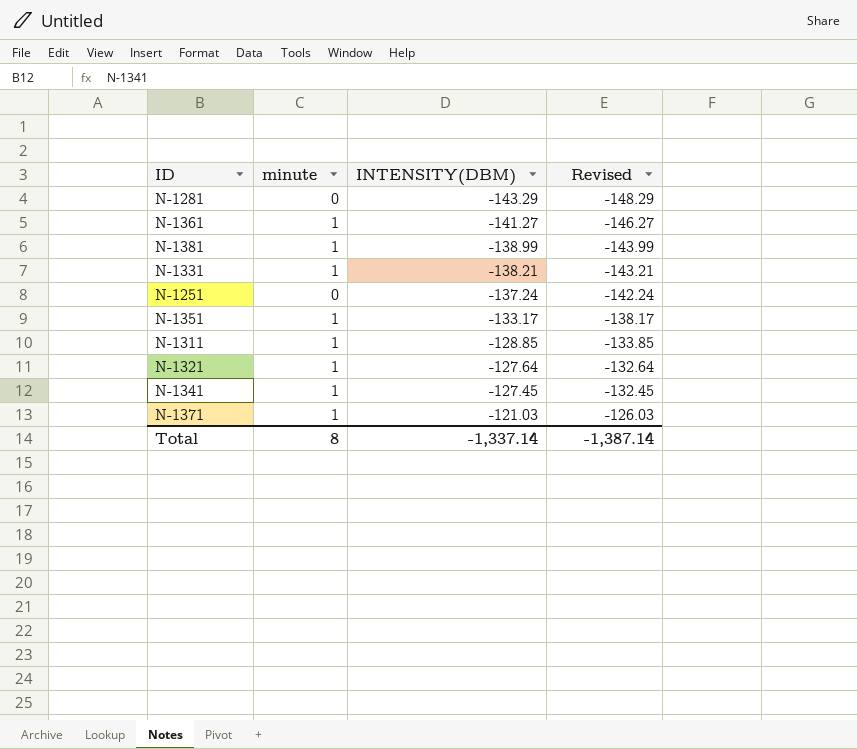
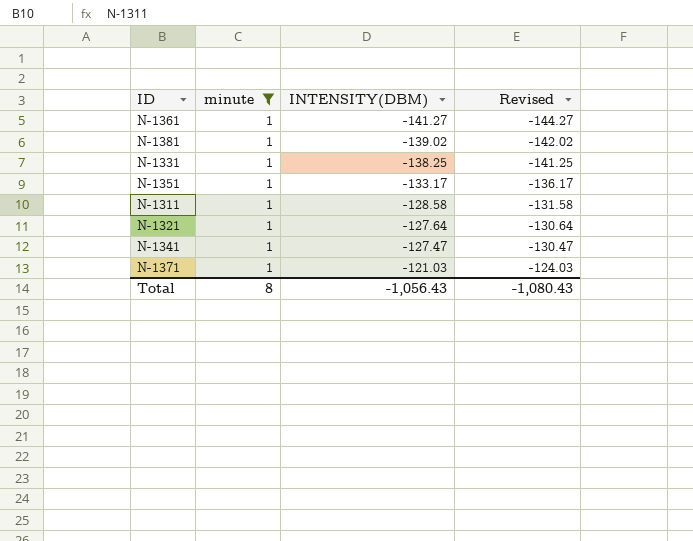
filter: none -> minute = 1
column Revised | formula: [INTENSITY(DBM)] - 5 -> [INTENSITY(DBM)] - 3
N-1381 | INTENSITY(DBM): -138.99 -> -139.02
N-1331 | INTENSITY(DBM): -138.21 -> -138.25
N-1311 | INTENSITY(DBM): -128.85 -> -128.58
N-1341 | INTENSITY(DBM): -127.45 -> -127.47
Total | INTENSITY(DBM): -1,337.14 -> -1,056.43
Total | Revised: -1,387.14 -> -1,080.43

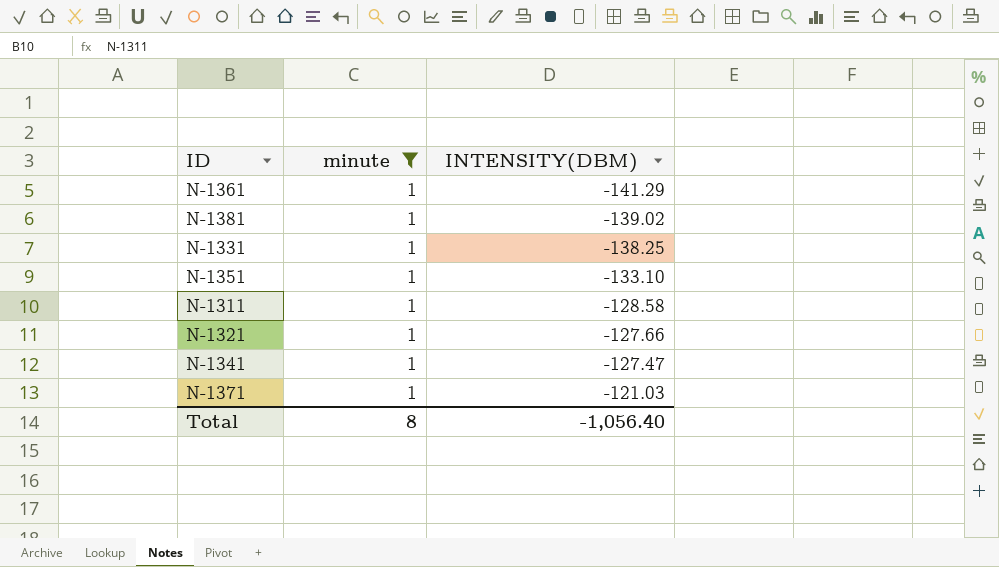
column Revised | formula: [INTENSITY(DBM)] - 3 -> none
N-1361 | INTENSITY(DBM): -141.27 -> -141.29
N-1351 | INTENSITY(DBM): -133.17 -> -133.10
N-1321 | INTENSITY(DBM): -127.64 -> -127.66
Total | INTENSITY(DBM): -1,056.43 -> -1,056.40

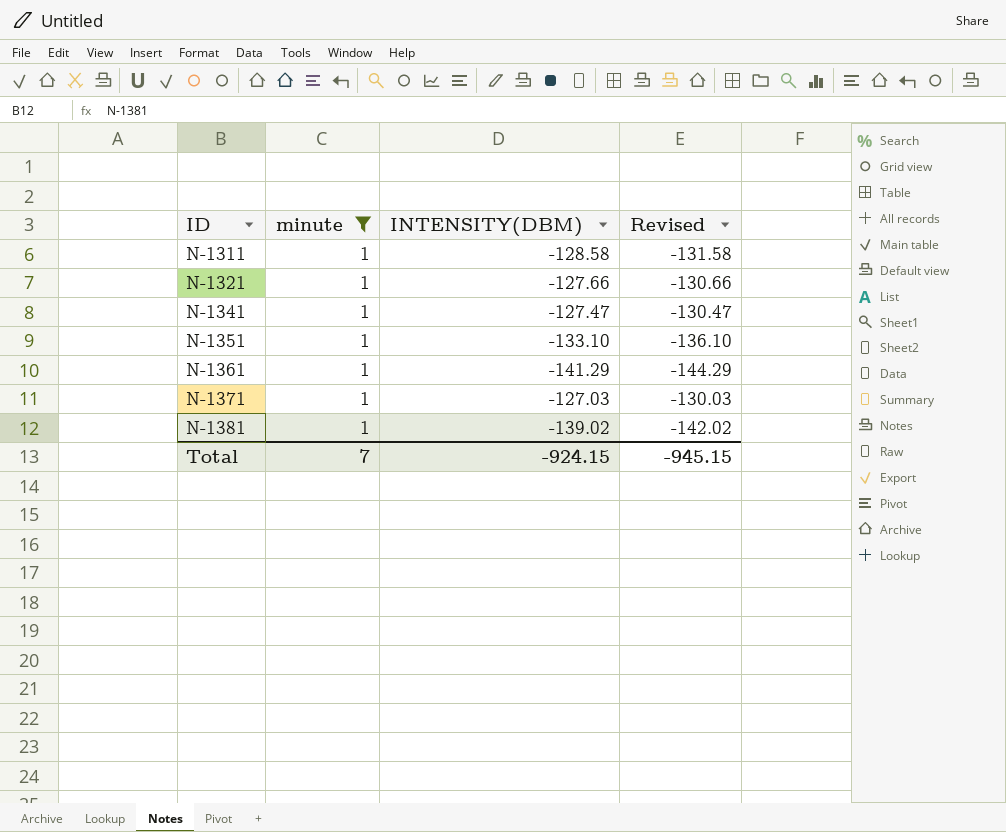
row order: INTENSITY(DBM) ascending -> ID ascending
column Revised | formula: none -> [INTENSITY(DBM)] - 3
row N-1331: 1 | -138.25 -> none
N-1371 | INTENSITY(DBM): -121.03 -> -127.03
Total | minute: 8 -> 7
Total | INTENSITY(DBM): -1,056.40 -> -924.15

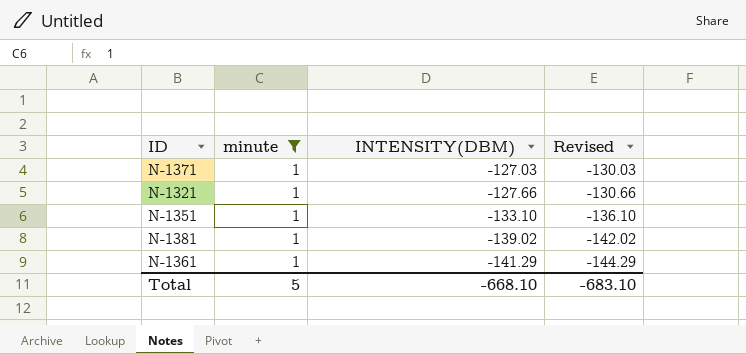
row order: ID ascending -> INTENSITY(DBM) descending
row N-1311: 1 | -128.58 | -131.58 -> none
row N-1341: 1 | -127.47 | -130.47 -> none
Total | minute: 7 -> 5
Total | INTENSITY(DBM): -924.15 -> -668.10
Total | Revised: -945.15 -> -683.10

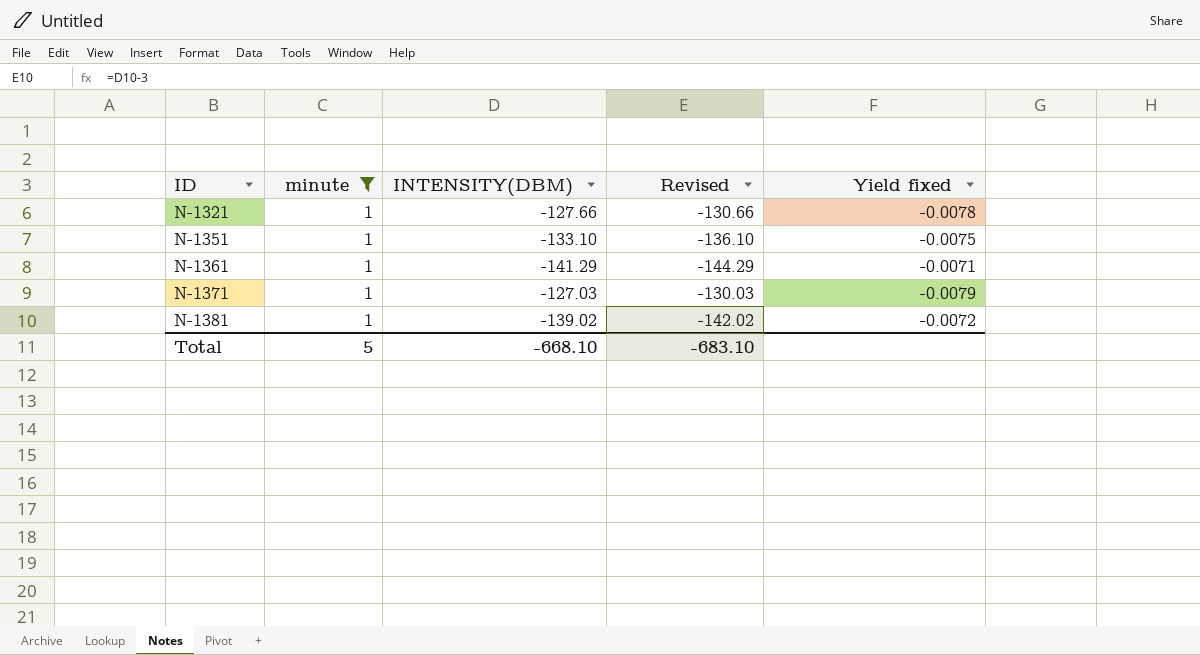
row order: INTENSITY(DBM) descending -> ID ascending
column Yield fixed | formula: none -> [minute] / [INTENSITY(DBM)]

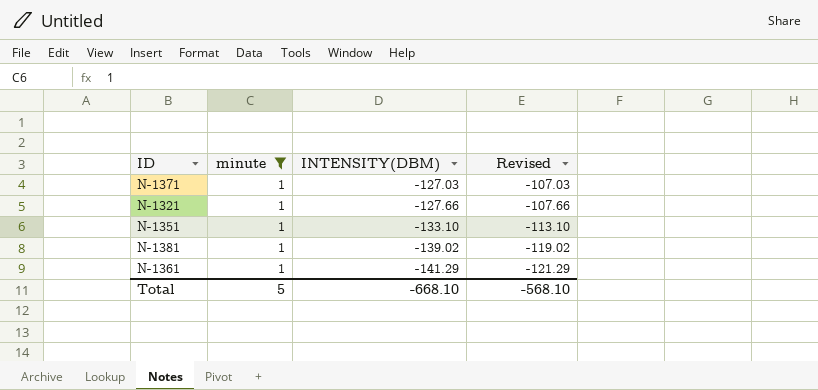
row order: ID ascending -> INTENSITY(DBM) descending
column Yield fixed | formula: [minute] / [INTENSITY(DBM)] -> none
column Revised | formula: [INTENSITY(DBM)] - 3 -> [INTENSITY(DBM)] + 20
Total | Revised: -683.10 -> -568.10

